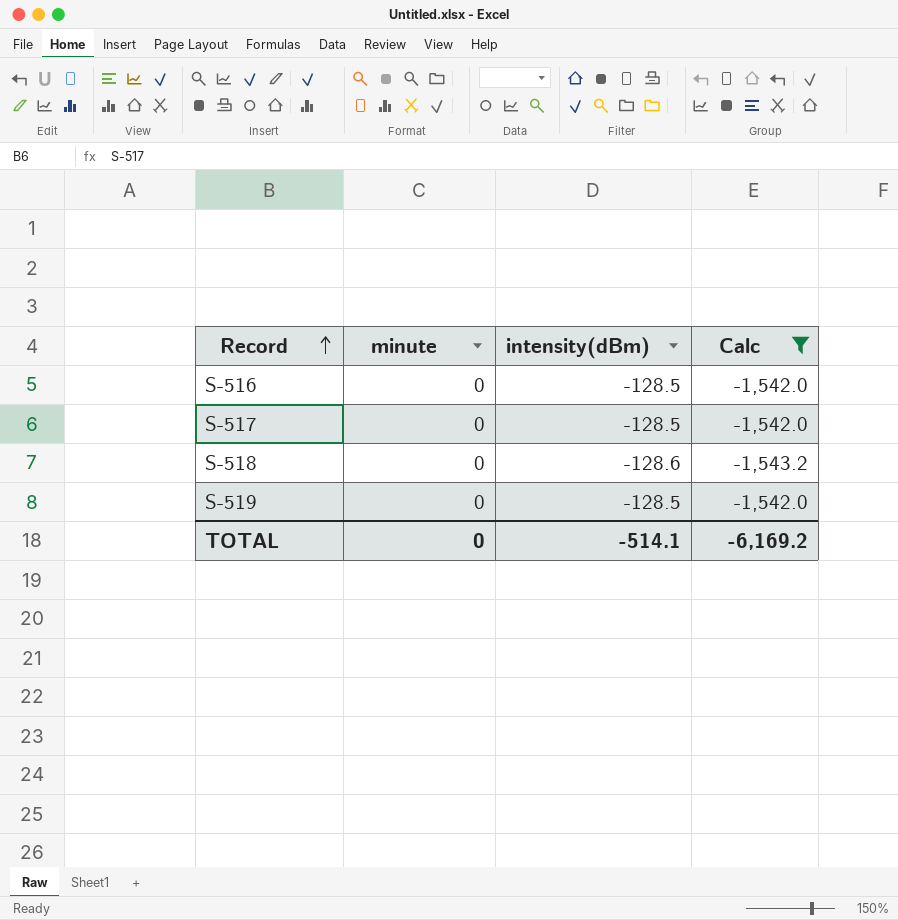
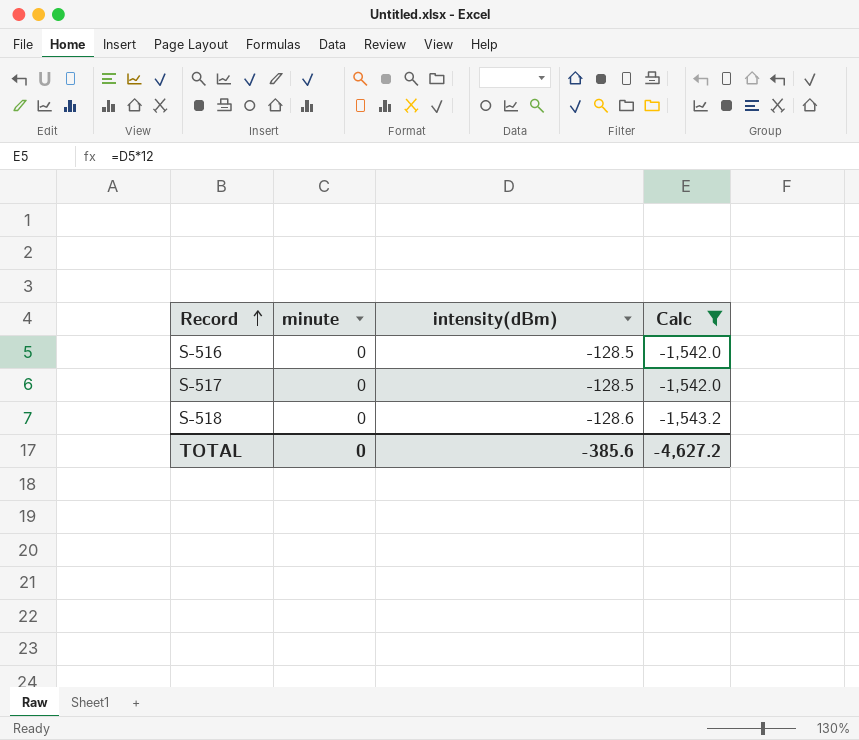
row S-519: 0 | -128.5 | -1,542.0 -> none
TOTAL | intensity(dBm): -514.1 -> -385.6
TOTAL | Calc: -6,169.2 -> -4,627.2

